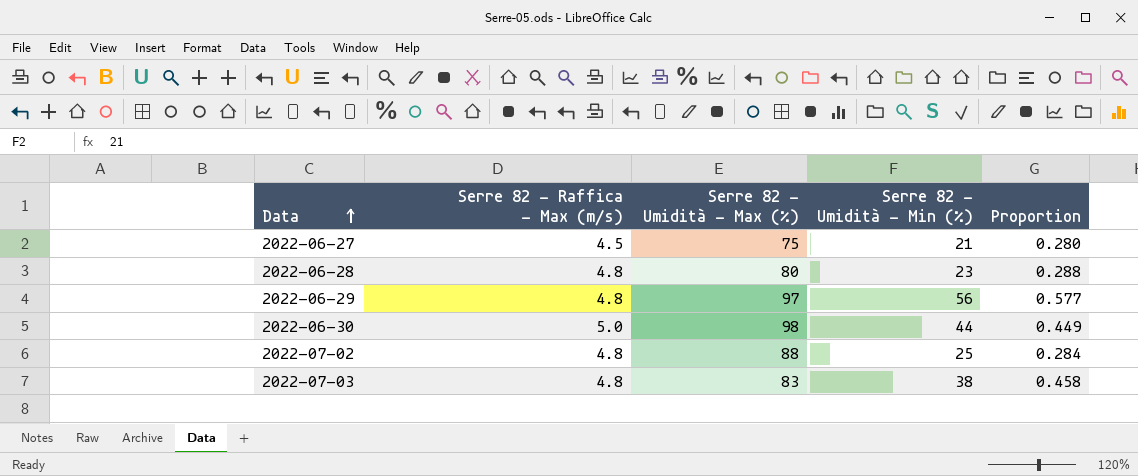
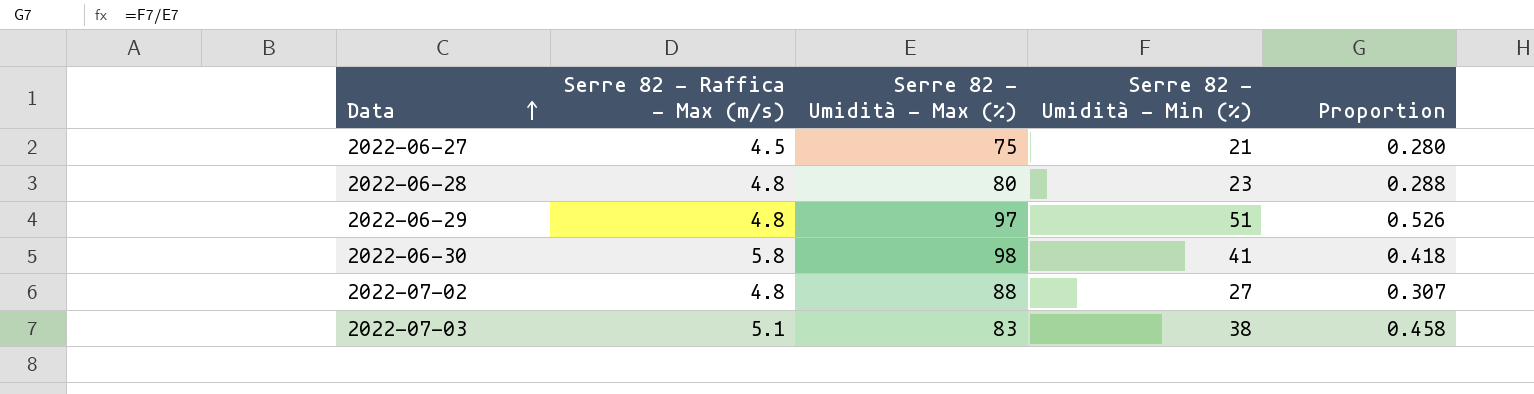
2022-06-29 | Serre 82 - Umidità - Min (%): 56 -> 51
2022-06-29 | Proportion: 0.577 -> 0.526
2022-06-30 | Serre 82 - Raffica - Max (m/s): 5.0 -> 5.8
2022-06-30 | Serre 82 - Umidità - Min (%): 44 -> 41
2022-06-30 | Proportion: 0.449 -> 0.418
2022-07-02 | Serre 82 - Umidità - Min (%): 25 -> 27
2022-07-02 | Proportion: 0.284 -> 0.307
2022-07-03 | Serre 82 - Raffica - Max (m/s): 4.8 -> 5.1

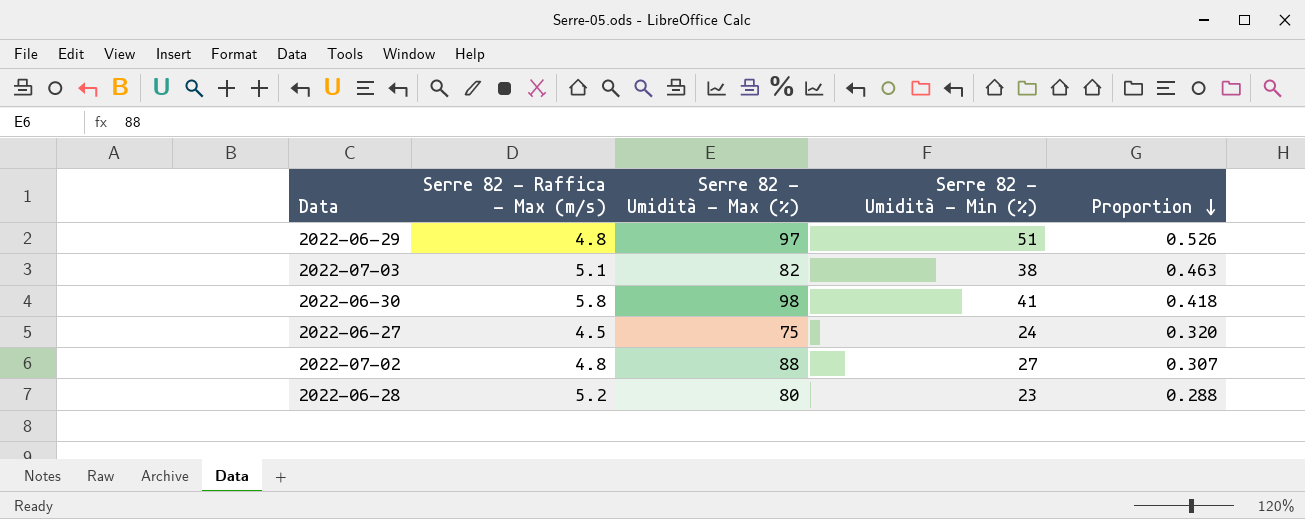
row order: Data ascending -> Proportion descending
2022-07-03 | Serre 82 - Umidità - Max (%): 83 -> 82
2022-07-03 | Proportion: 0.458 -> 0.463
2022-06-27 | Serre 82 - Umidità - Min (%): 21 -> 24
2022-06-27 | Proportion: 0.280 -> 0.320
2022-06-28 | Serre 82 - Raffica - Max (m/s): 4.8 -> 5.2

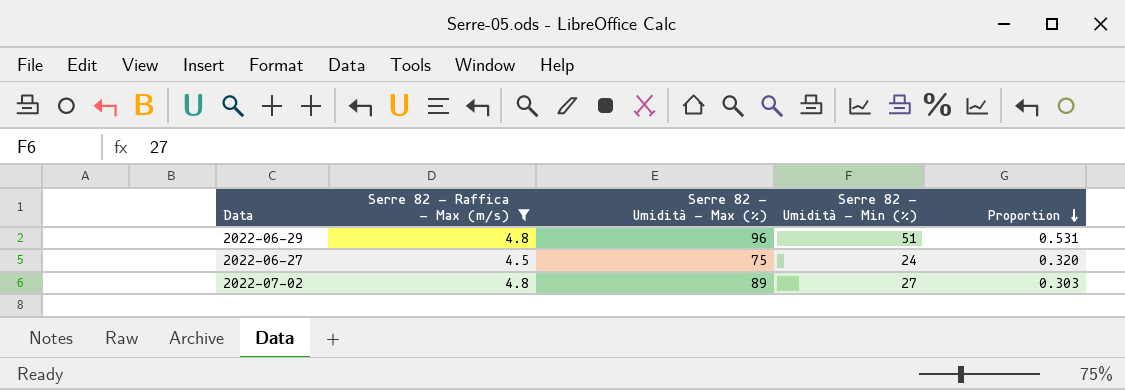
filter: none -> Serre 82 - Raffica - Max (m/s) <= 4.8
2022-06-29 | Serre 82 - Umidità - Max (%): 97 -> 96
2022-06-29 | Proportion: 0.526 -> 0.531
2022-07-02 | Serre 82 - Umidità - Max (%): 88 -> 89
2022-07-02 | Proportion: 0.307 -> 0.303

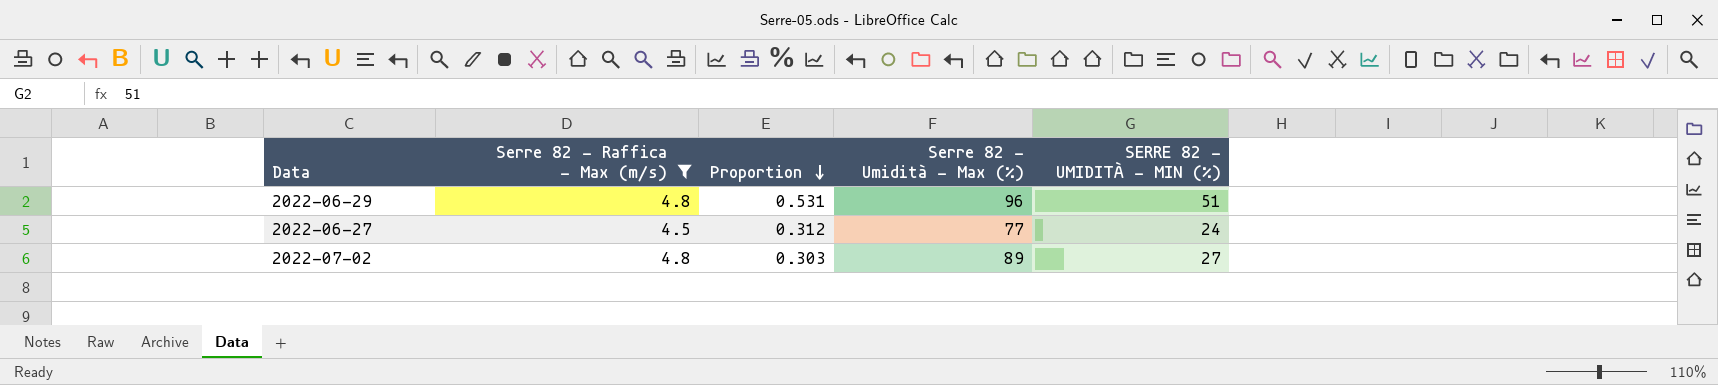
column Proportion | position: 5 -> 3
column name: Serre 82 - Umidità - Min (%) -> SERRE 82 - UMIDITÀ - MIN (%)
2022-06-27 | Proportion: 0.320 -> 0.312
2022-06-27 | Serre 82 - Umidità - Max (%): 75 -> 77

